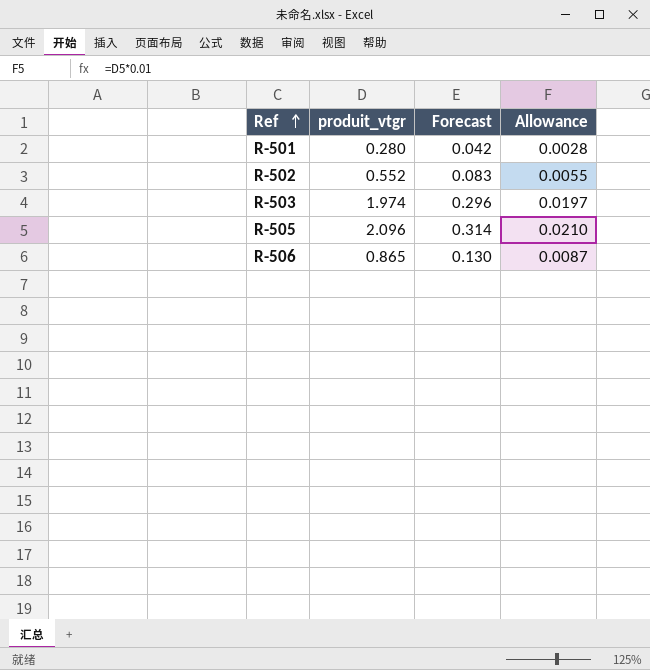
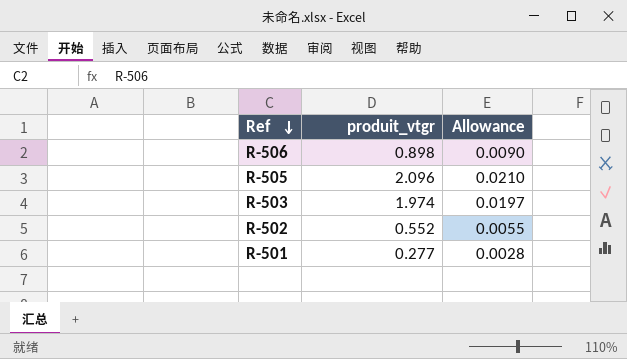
row order: Ref ascending -> Ref descending
column Forecast | formula: [produit_vtgr] * 0.15 -> none
R-506 | produit_vtgr: 0.865 -> 0.898
R-506 | Allowance: 0.0087 -> 0.0090
R-501 | produit_vtgr: 0.280 -> 0.277

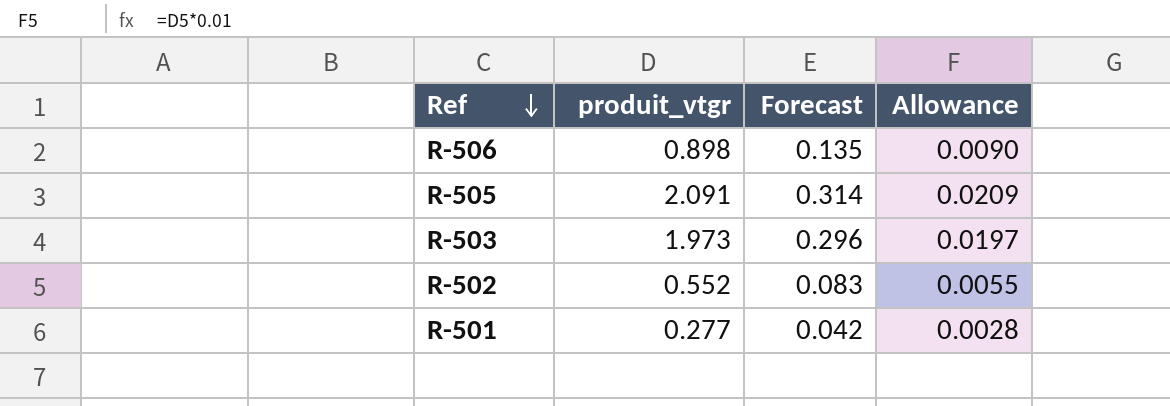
column Forecast | formula: none -> [produit_vtgr] * 0.15
R-505 | produit_vtgr: 2.096 -> 2.091
R-505 | Allowance: 0.0210 -> 0.0209
R-503 | produit_vtgr: 1.974 -> 1.973

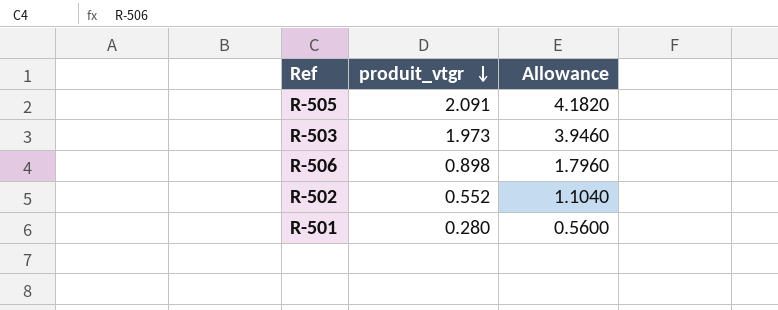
row order: Ref descending -> produit_vtgr descending
column Forecast | formula: [produit_vtgr] * 0.15 -> none
column Allowance | formula: [produit_vtgr] * 0.01 -> [produit_vtgr] * 2
R-501 | produit_vtgr: 0.277 -> 0.280

